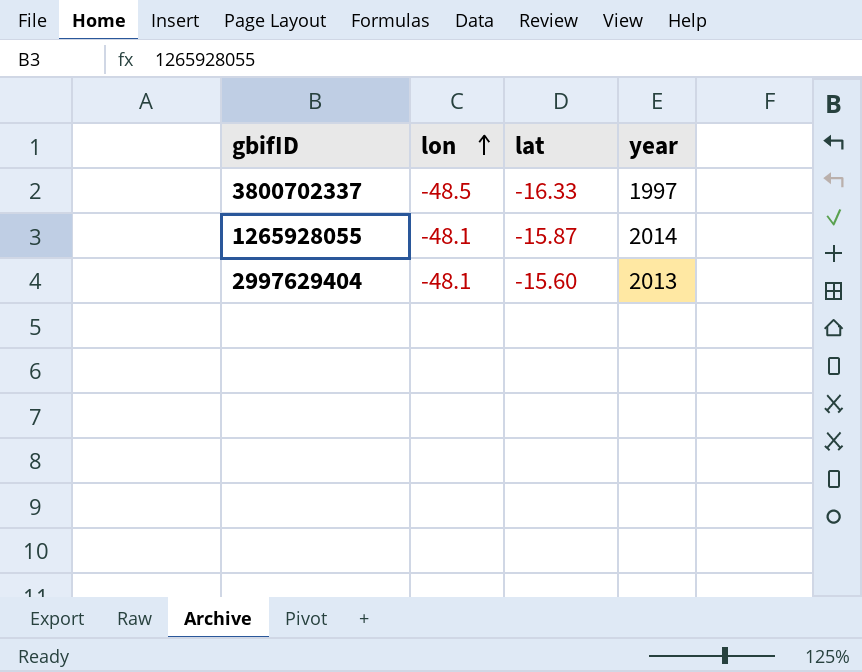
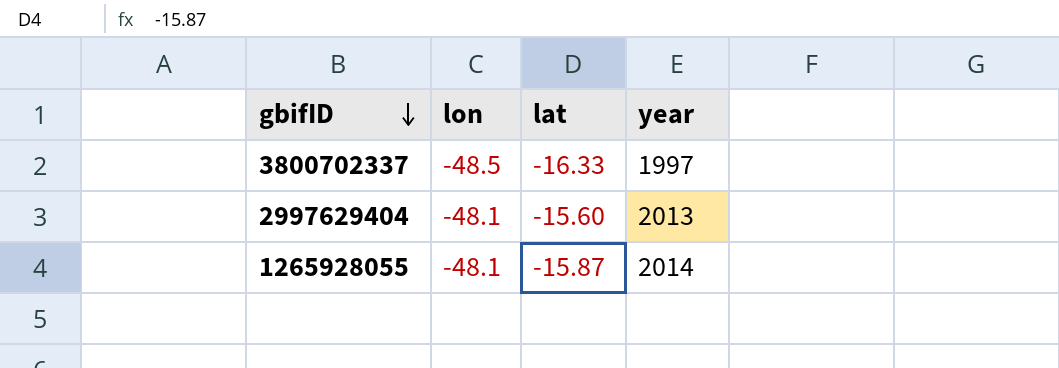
row order: lon ascending -> gbifID descending

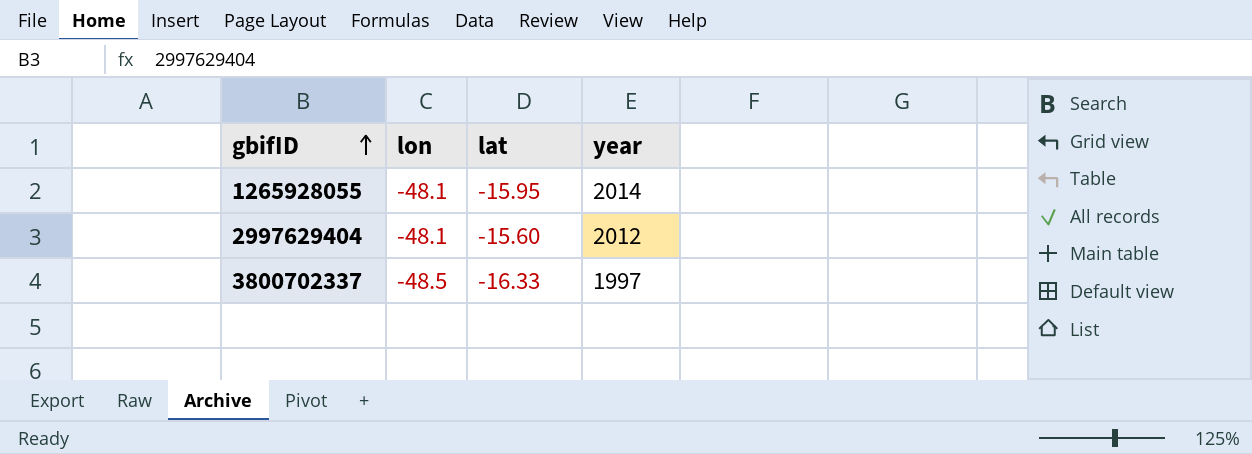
row order: gbifID descending -> gbifID ascending
1265928055 | lat: -15.87 -> -15.95
2997629404 | year: 2013 -> 2012

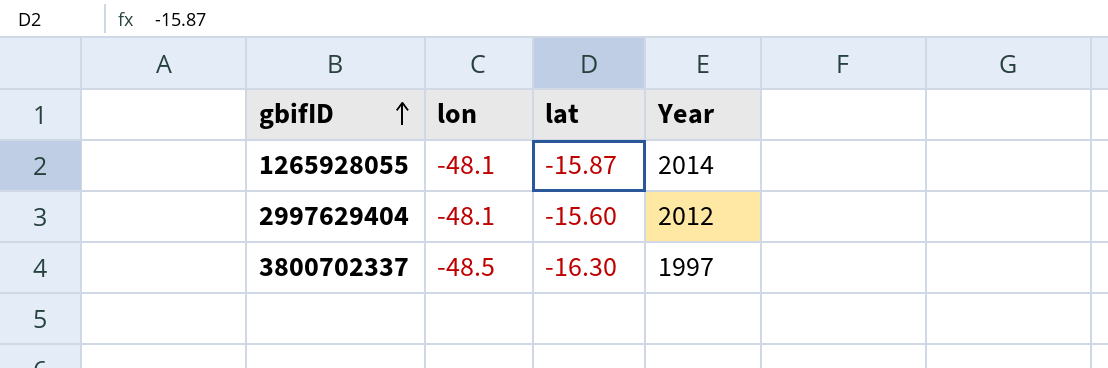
column name: year -> Year
1265928055 | lat: -15.95 -> -15.87
3800702337 | lat: -16.33 -> -16.30

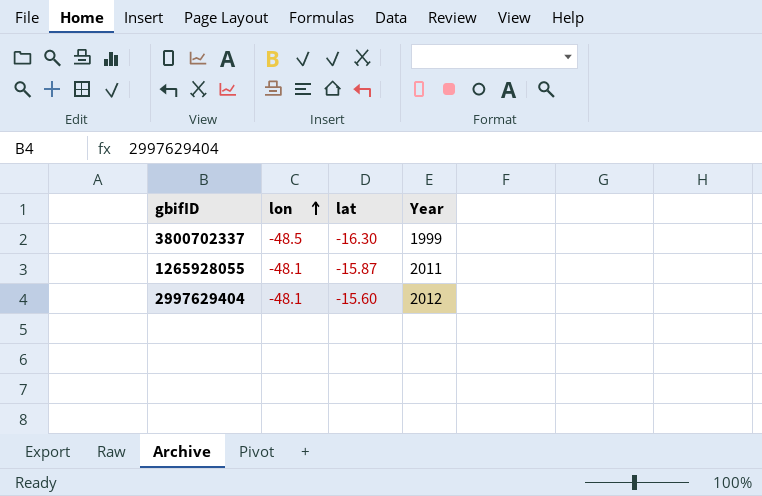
row order: gbifID ascending -> lon ascending
3800702337 | Year: 1997 -> 1999
1265928055 | Year: 2014 -> 2011

